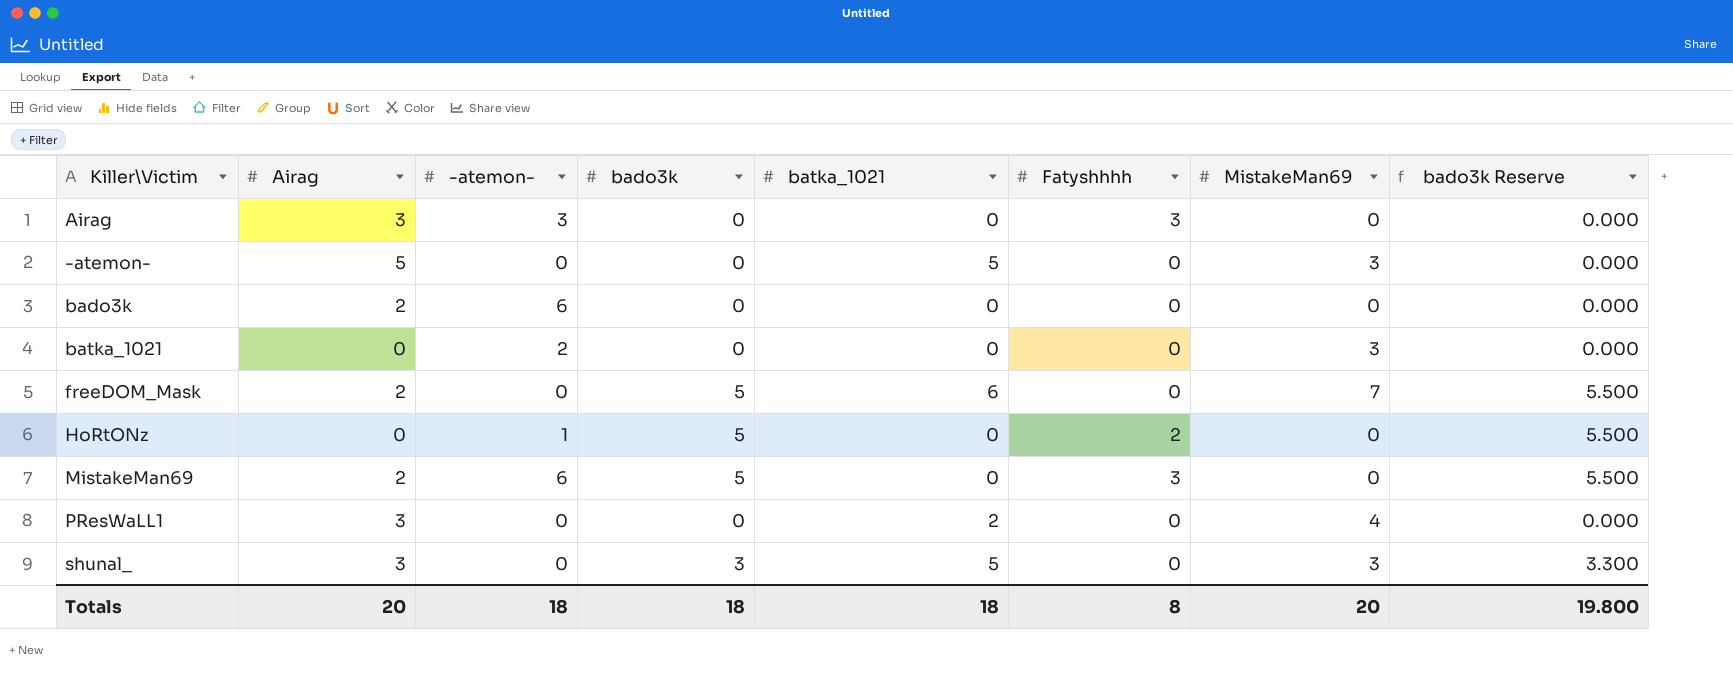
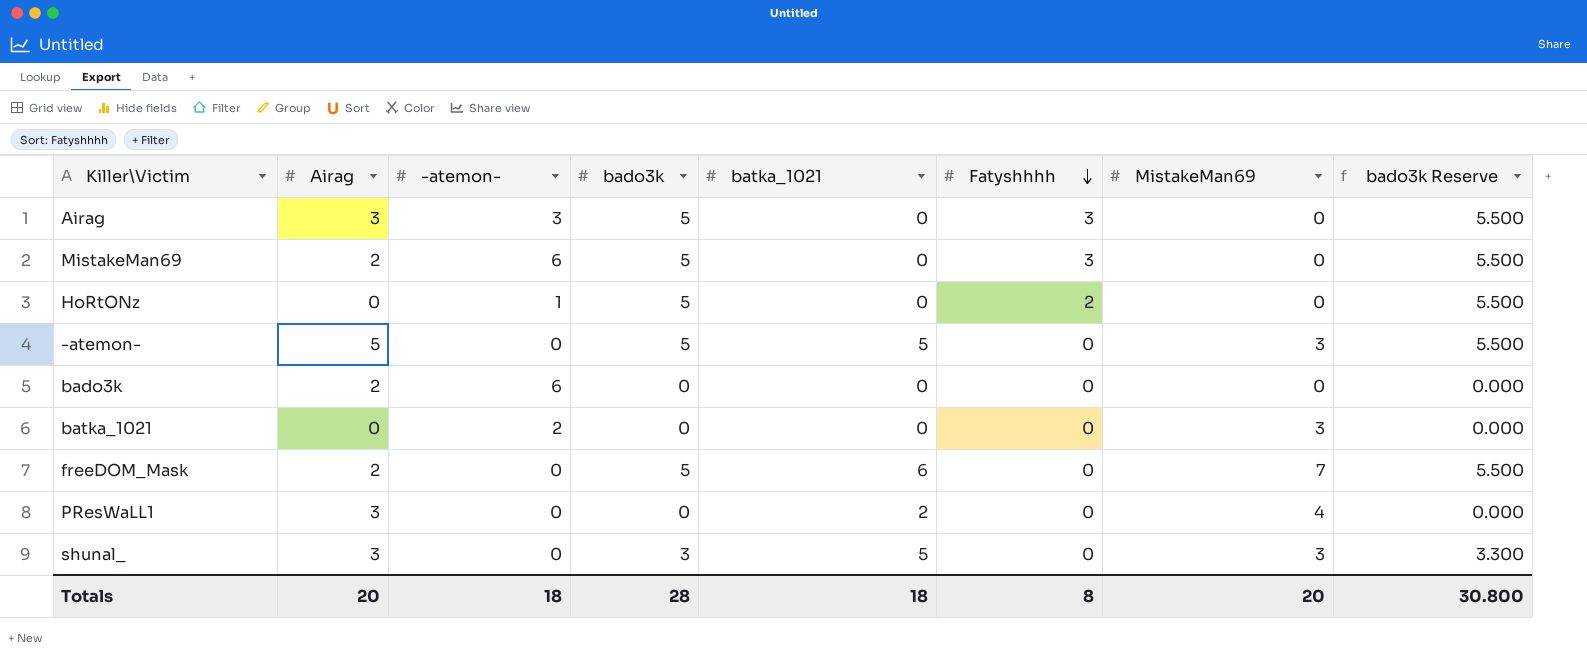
row order: none -> Fatyshhhh descending
Airag | bado3k: 0 -> 5
Airag | bado3k Reserve: 0.000 -> 5.500
-atemon- | bado3k: 0 -> 5
-atemon- | bado3k Reserve: 0.000 -> 5.500
Totals | bado3k: 18 -> 28
Totals | bado3k Reserve: 19.800 -> 30.800

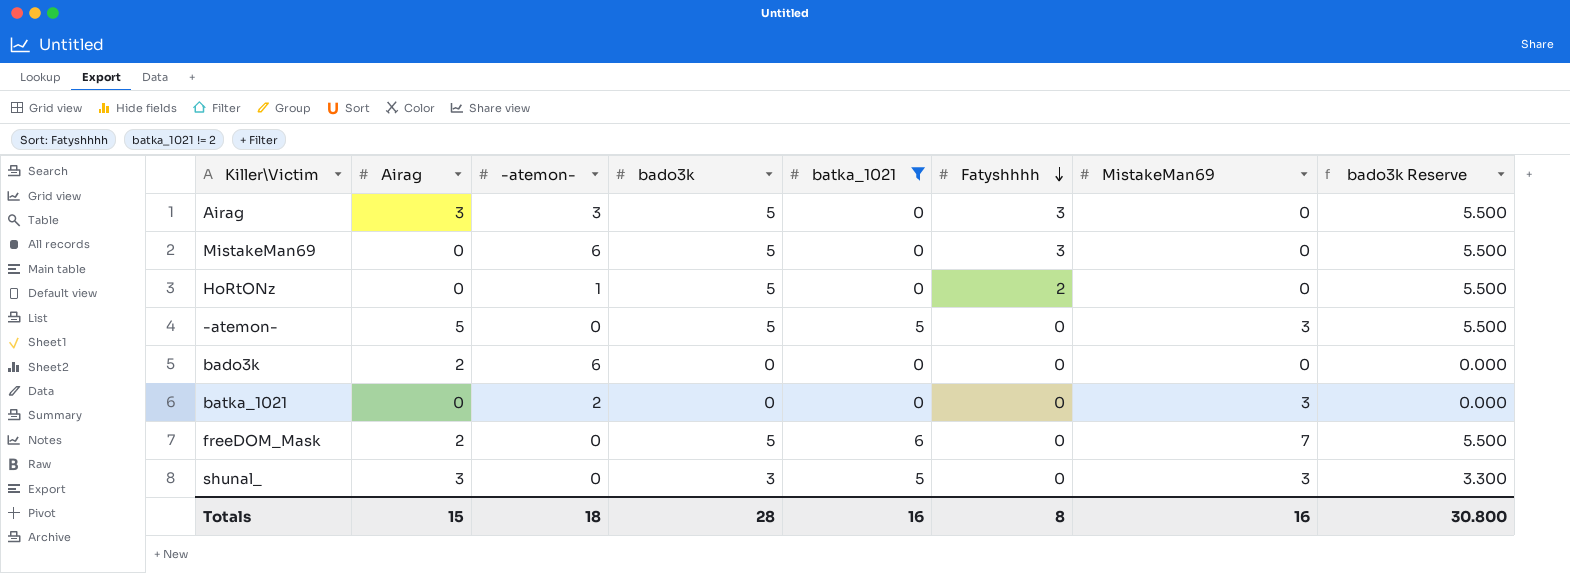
filter: none -> batka_1021 != 2
MistakeMan69 | Airag: 2 -> 0
Totals | Airag: 20 -> 15
Totals | batka_1021: 18 -> 16
Totals | MistakeMan69: 20 -> 16

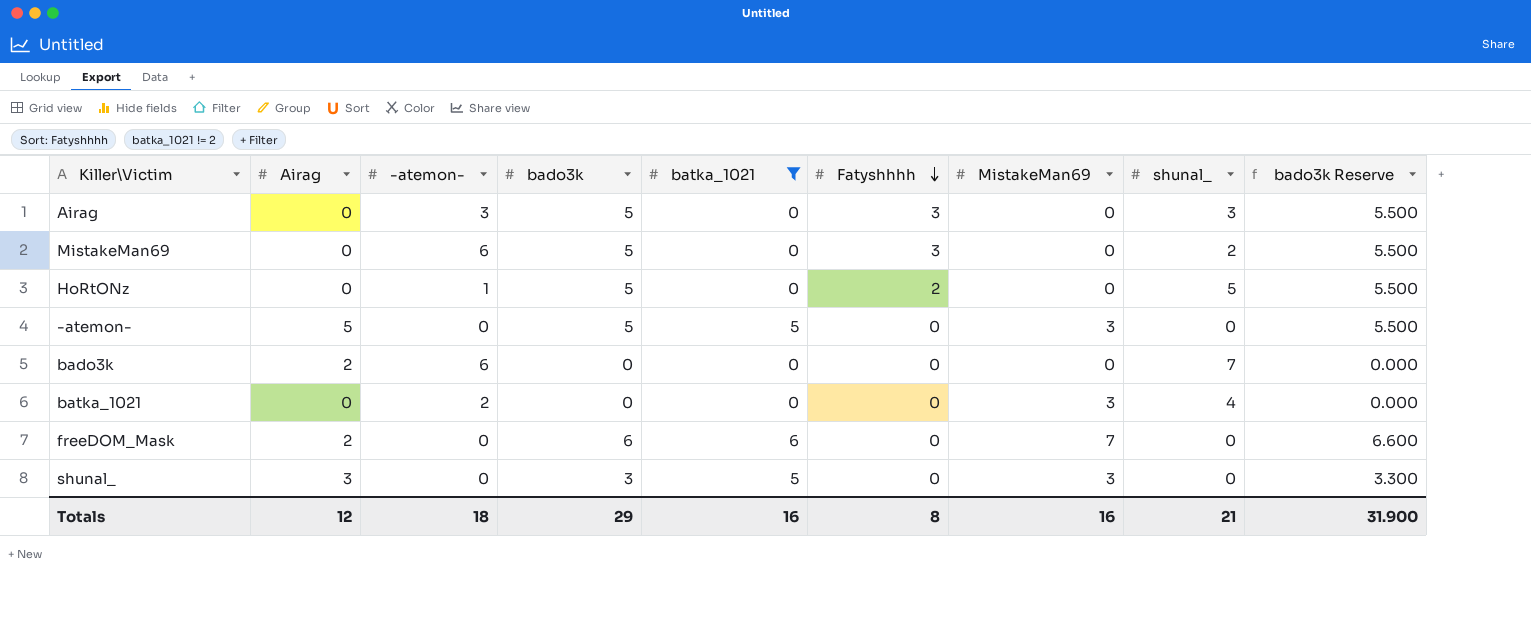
column shunal_ | position: none -> 8
Airag | Airag: 3 -> 0
freeDOM_Mask | bado3k: 5 -> 6
freeDOM_Mask | bado3k Reserve: 5.500 -> 6.600
Totals | Airag: 15 -> 12
Totals | bado3k: 28 -> 29
Totals | bado3k Reserve: 30.800 -> 31.900

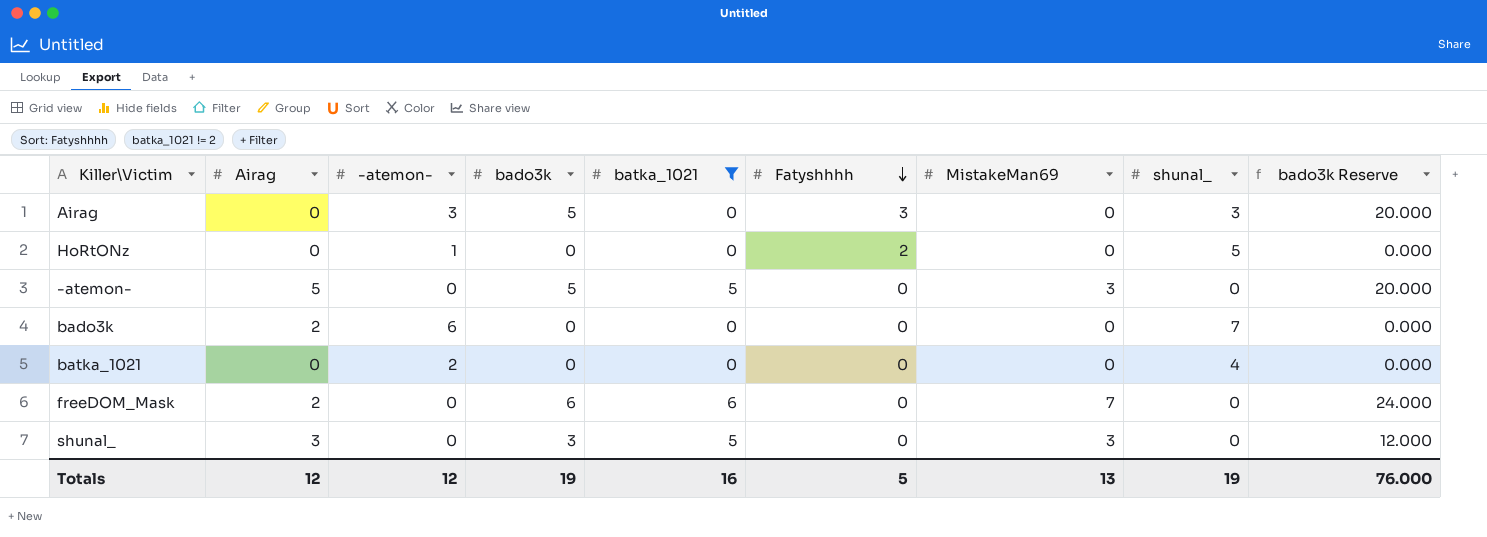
column bado3k Reserve | formula: [bado3k] * 1.1 -> [bado3k] * 4
row MistakeMan69: 0 | 6 | 5 | 0 | 3 | 0 | 2 | 5.500 -> none
HoRtONz | bado3k: 5 -> 0
batka_1021 | MistakeMan69: 3 -> 0
Totals | -atemon-: 18 -> 12
Totals | bado3k: 29 -> 19
Totals | Fatyshhhh: 8 -> 5
Totals | MistakeMan69: 16 -> 13
Totals | shunal_: 21 -> 19
Totals | bado3k Reserve: 31.900 -> 76.000

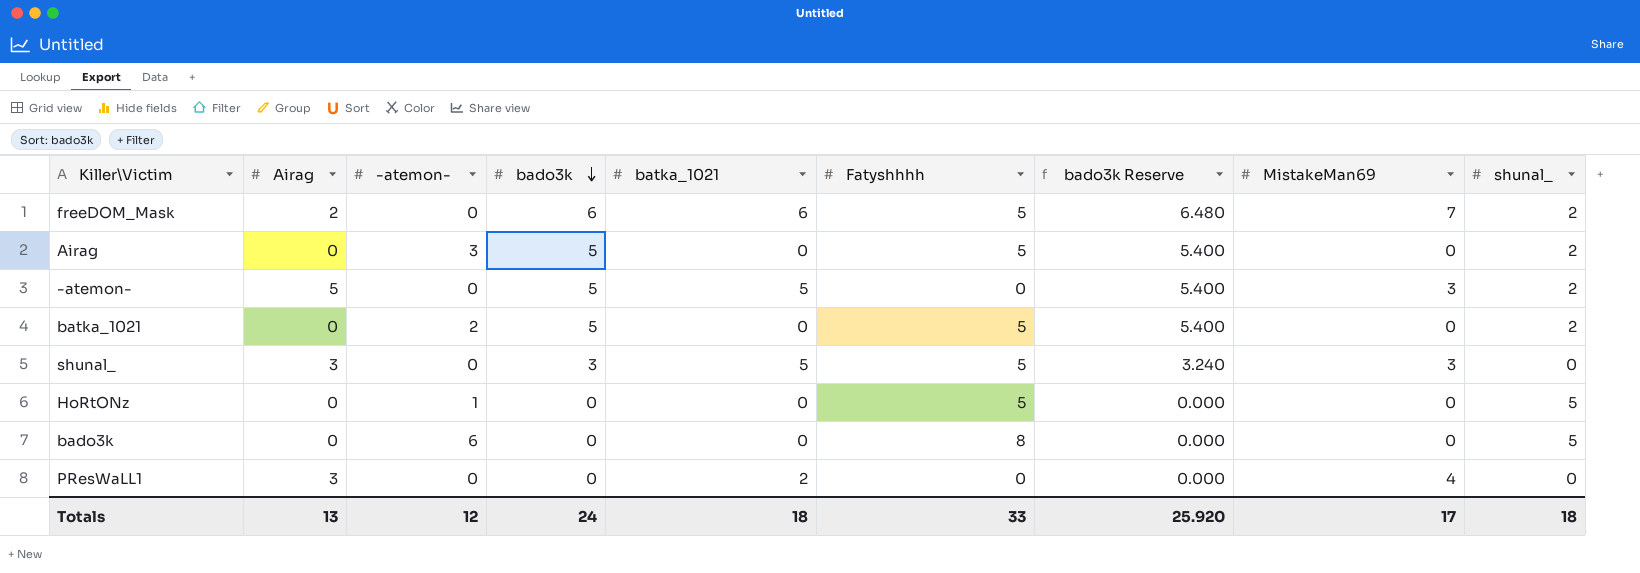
filter: batka_1021 != 2 -> none
row order: Fatyshhhh descending -> bado3k descending
column bado3k Reserve | formula: [bado3k] * 4 -> [bado3k] * 1.08
column bado3k Reserve | position: 9 -> 7
freeDOM_Mask | Fatyshhhh: 0 -> 5
freeDOM_Mask | shunal_: 0 -> 2
Airag | Fatyshhhh: 3 -> 5
Airag | shunal_: 3 -> 2
-atemon- | shunal_: 0 -> 2
batka_1021 | bado3k: 0 -> 5
batka_1021 | Fatyshhhh: 0 -> 5
batka_1021 | shunal_: 4 -> 2
shunal_ | Fatyshhhh: 0 -> 5
HoRtONz | Fatyshhhh: 2 -> 5
bado3k | Airag: 2 -> 0
bado3k | Fatyshhhh: 0 -> 8
bado3k | shunal_: 7 -> 5
Totals | Airag: 12 -> 13
Totals | bado3k: 19 -> 24
Totals | batka_1021: 16 -> 18
Totals | Fatyshhhh: 5 -> 33
Totals | bado3k Reserve: 76.000 -> 25.920
Totals | MistakeMan69: 13 -> 17
Totals | shunal_: 19 -> 18

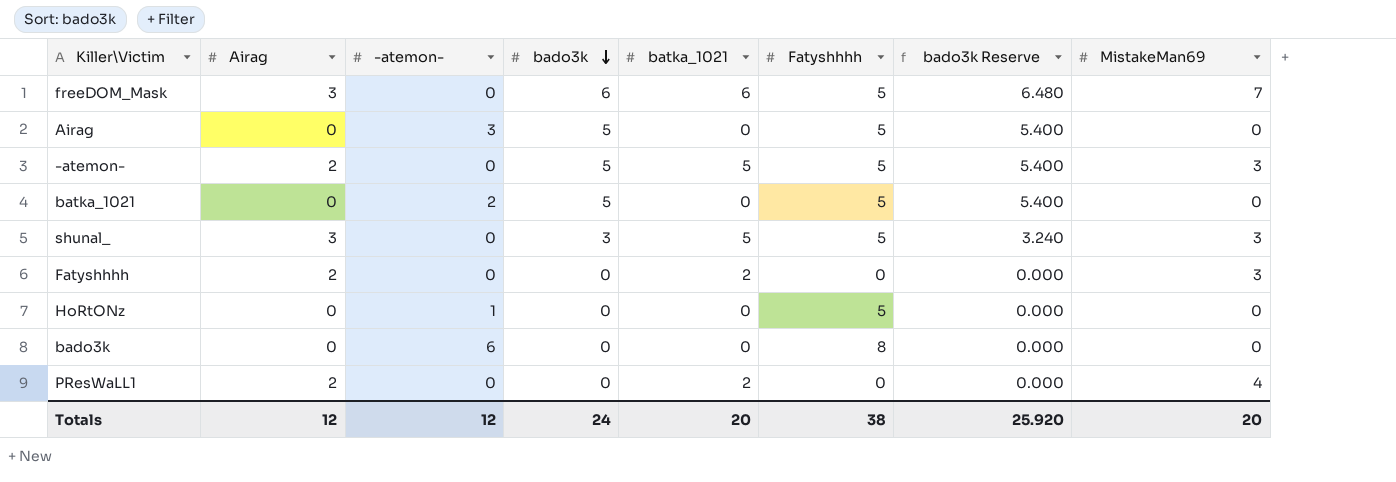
column shunal_ | position: 9 -> none
freeDOM_Mask | Airag: 2 -> 3
-atemon- | Airag: 5 -> 2
-atemon- | Fatyshhhh: 0 -> 5
row Fatyshhhh: none -> 2 | 0 | 0 | 2 | 0 | 0.000 | 3
PResWaLL1 | Airag: 3 -> 2
Totals | Airag: 13 -> 12
Totals | batka_1021: 18 -> 20
Totals | Fatyshhhh: 33 -> 38
Totals | MistakeMan69: 17 -> 20

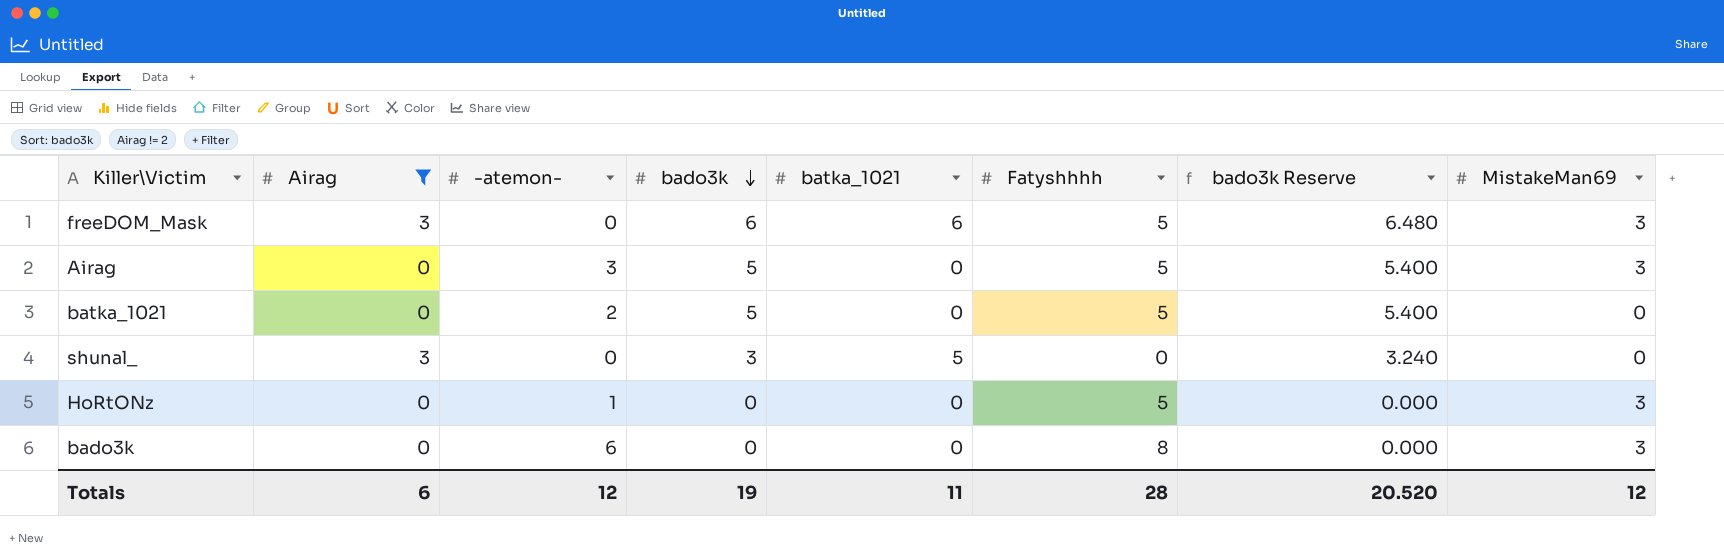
filter: none -> Airag != 2
freeDOM_Mask | MistakeMan69: 7 -> 3
Airag | MistakeMan69: 0 -> 3
shunal_ | Fatyshhhh: 5 -> 0
shunal_ | MistakeMan69: 3 -> 0
HoRtONz | MistakeMan69: 0 -> 3
bado3k | MistakeMan69: 0 -> 3
Totals | Airag: 12 -> 6
Totals | bado3k: 24 -> 19
Totals | batka_1021: 20 -> 11
Totals | Fatyshhhh: 38 -> 28
Totals | bado3k Reserve: 25.920 -> 20.520
Totals | MistakeMan69: 20 -> 12

